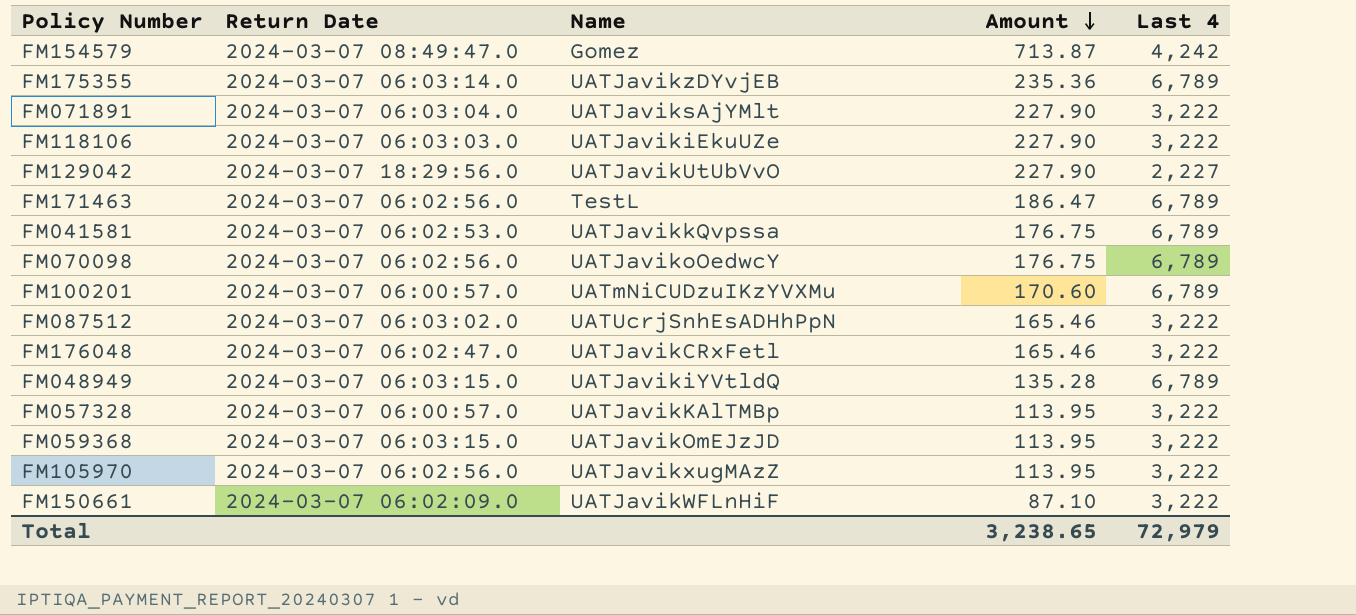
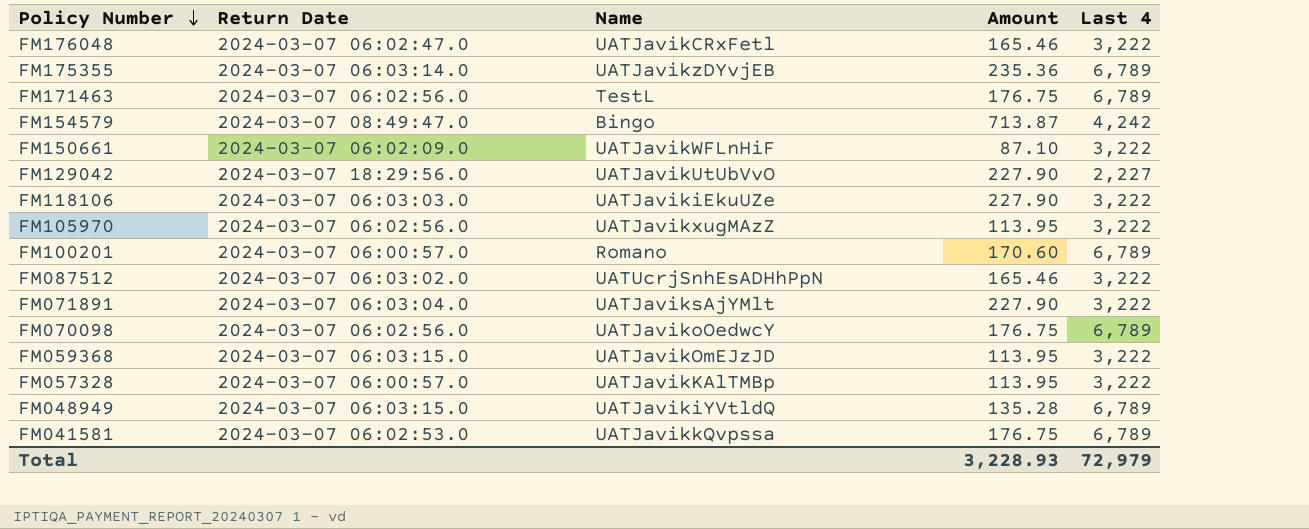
row order: Amount descending -> Policy Number descending
FM171463 | Amount: 186.47 -> 176.75
FM154579 | Name: Gomez -> Bingo
FM100201 | Name: UATmNiCUDzuIKzYVXMu -> Romano
Total | Amount: 3,238.65 -> 3,228.93

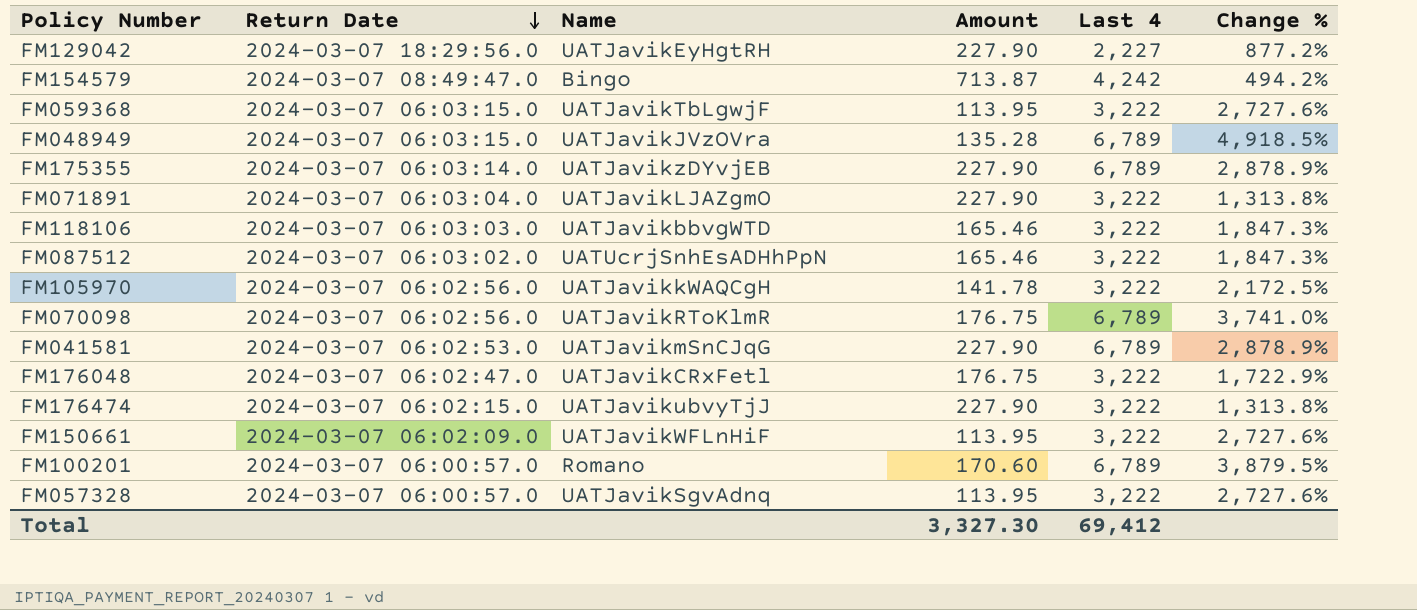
row order: Policy Number descending -> Return Date descending
column Change % | formula: none -> ([Last 4] - [Amount]) / [Amount]
row FM171463: 2024-03-07 06:02:56.0 | TestL | 176.75 | 6,789 -> none
FM129042 | Name: UATJavikUtUbVvO -> UATJavikEyHgtRH
FM059368 | Name: UATJavikOmEJzJD -> UATJavikTbLgwjF
FM048949 | Name: UATJavikiYVtldQ -> UATJavikJVzOVra
FM175355 | Amount: 235.36 -> 227.90
FM071891 | Name: UATJaviksAjYMlt -> UATJavikLJAZgmO
FM118106 | Name: UATJavikiEkuUZe -> UATJavikbbvgWTD
FM118106 | Amount: 227.90 -> 165.46
FM105970 | Name: UATJavikxugMAzZ -> UATJavikkWAQCgH
FM105970 | Amount: 113.95 -> 141.78
FM070098 | Name: UATJavikoOedwcY -> UATJavikRToKlmR
FM041581 | Name: UATJavikkQvpssa -> UATJavikmSnCJqG
FM041581 | Amount: 176.75 -> 227.90
FM176048 | Amount: 165.46 -> 176.75
row FM176474: none -> 2024-03-07 06:02:15.0 | UATJavikubvyTjJ | 227.90 | 3,222 | 1,313.8%
FM150661 | Amount: 87.10 -> 113.95
FM057328 | Name: UATJavikKAlTMBp -> UATJavikSgvAdnq
Total | Amount: 3,228.93 -> 3,327.30
Total | Last 4: 72,979 -> 69,412

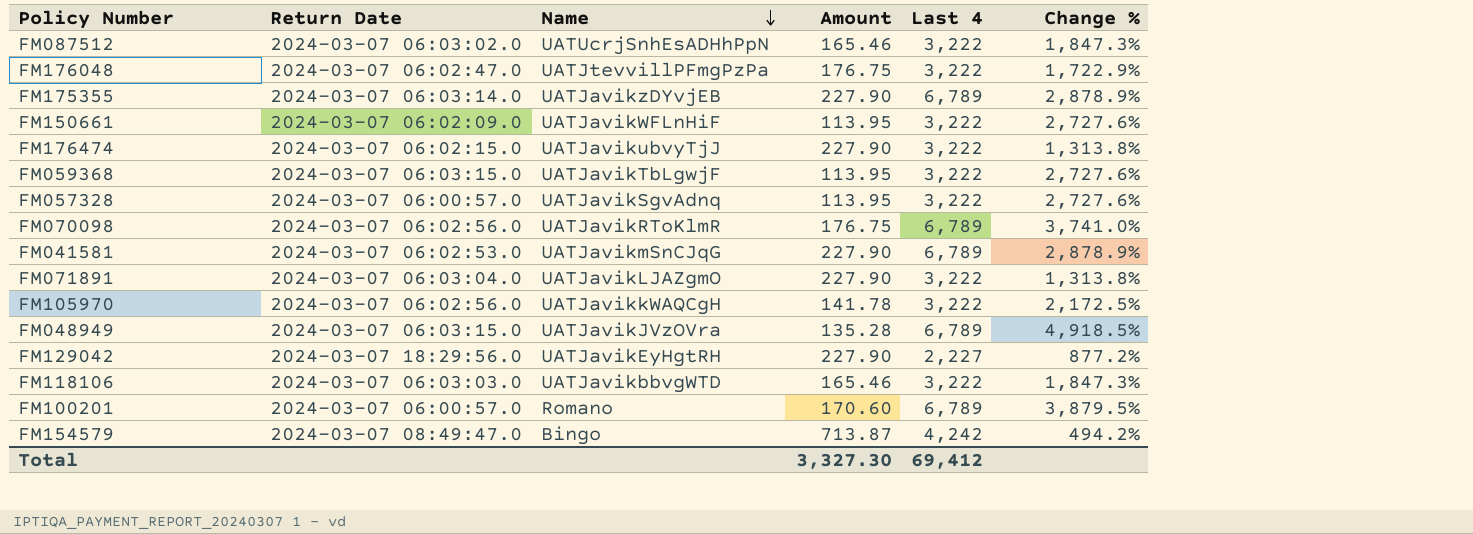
row order: Return Date descending -> Name descending
FM176048 | Name: UATJavikCRxFetl -> UATJtevvillPFmgPzPa

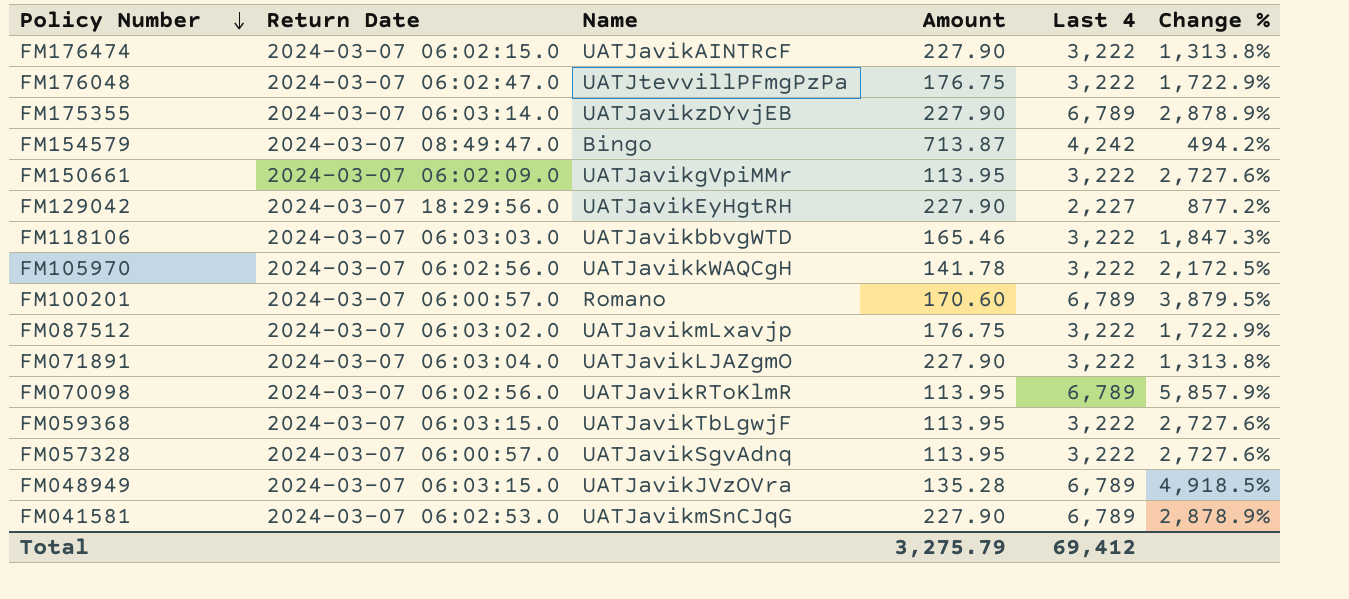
row order: Name descending -> Policy Number descending
FM176474 | Name: UATJavikubvyTjJ -> UATJavikAINTRcF
FM150661 | Name: UATJavikWFLnHiF -> UATJavikgVpiMMr
FM087512 | Name: UATUcrjSnhEsADHhPpN -> UATJavikmLxavjp
FM087512 | Amount: 165.46 -> 176.75
FM087512 | Change %: 1,847.3% -> 1,722.9%
FM070098 | Amount: 176.75 -> 113.95
FM070098 | Change %: 3,741.0% -> 5,857.9%
Total | Amount: 3,327.30 -> 3,275.79

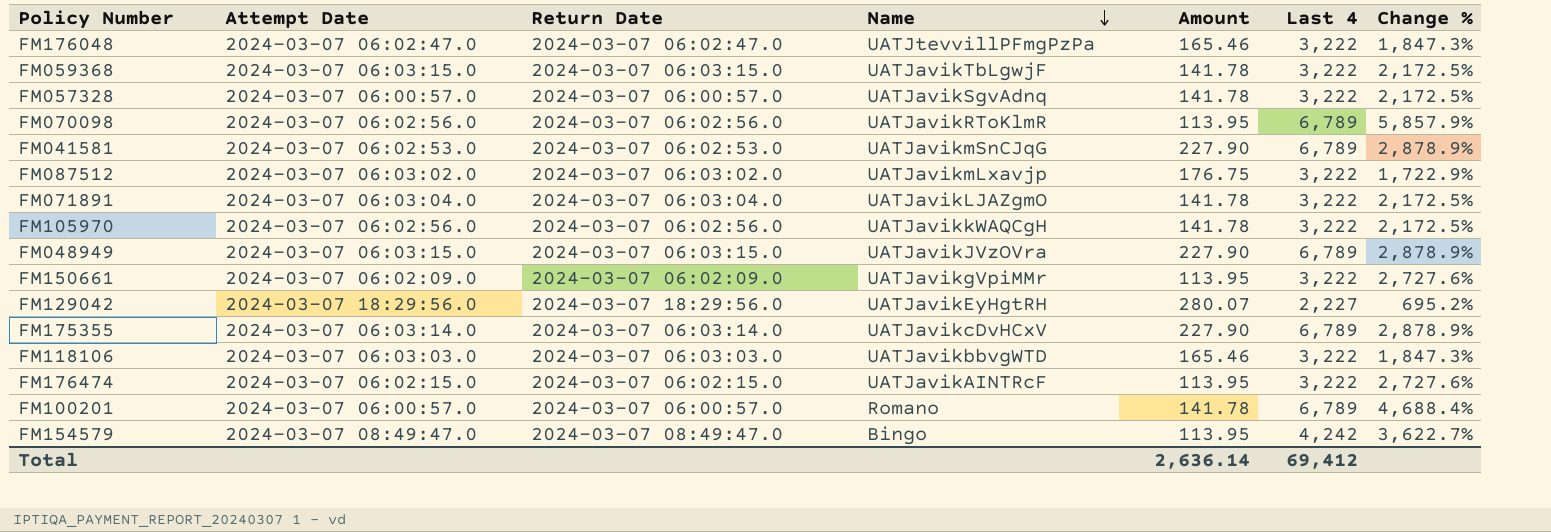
row order: Policy Number descending -> Name descending
column Attempt Date | position: none -> 2
FM176048 | Amount: 176.75 -> 165.46
FM176048 | Change %: 1,722.9% -> 1,847.3%
FM059368 | Amount: 113.95 -> 141.78
FM059368 | Change %: 2,727.6% -> 2,172.5%
FM057328 | Amount: 113.95 -> 141.78
FM057328 | Change %: 2,727.6% -> 2,172.5%
FM071891 | Amount: 227.90 -> 141.78
FM071891 | Change %: 1,313.8% -> 2,172.5%
FM048949 | Amount: 135.28 -> 227.90
FM048949 | Change %: 4,918.5% -> 2,878.9%
FM129042 | Amount: 227.90 -> 280.07
FM129042 | Change %: 877.2% -> 695.2%
FM175355 | Name: UATJavikzDYvjEB -> UATJavikcDvHCxV
FM176474 | Amount: 227.90 -> 113.95
FM176474 | Change %: 1,313.8% -> 2,727.6%
FM100201 | Amount: 170.60 -> 141.78
FM100201 | Change %: 3,879.5% -> 4,688.4%
FM154579 | Amount: 713.87 -> 113.95
FM154579 | Change %: 494.2% -> 3,622.7%
Total | Amount: 3,275.79 -> 2,636.14

